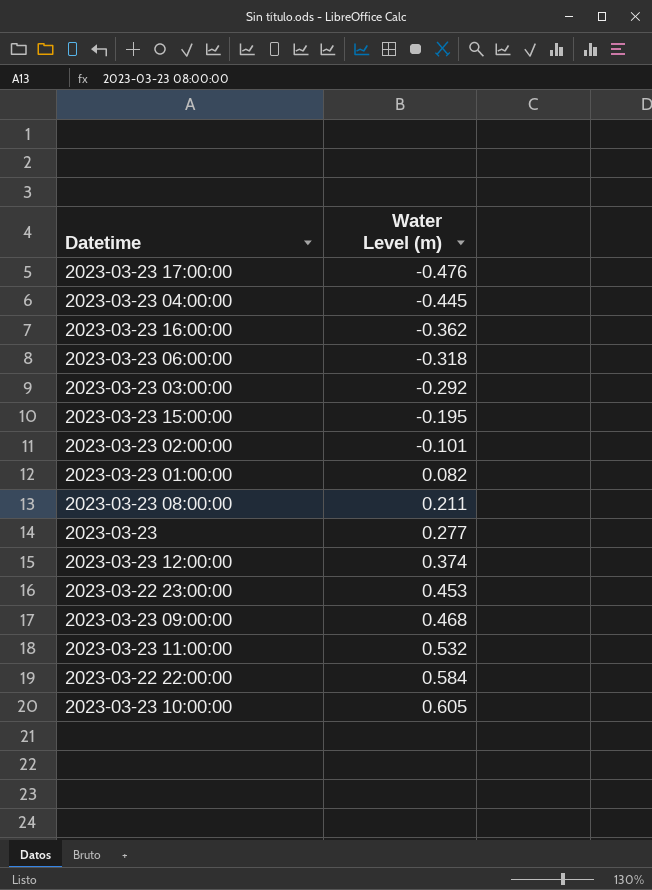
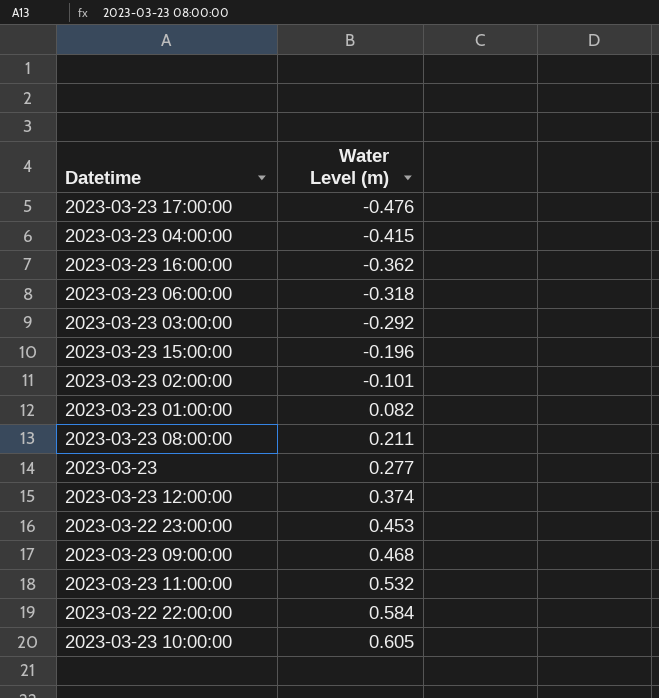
2023-03-23 04:00:00 | Water Level (m): -0.445 -> -0.415
2023-03-23 15:00:00 | Water Level (m): -0.195 -> -0.196

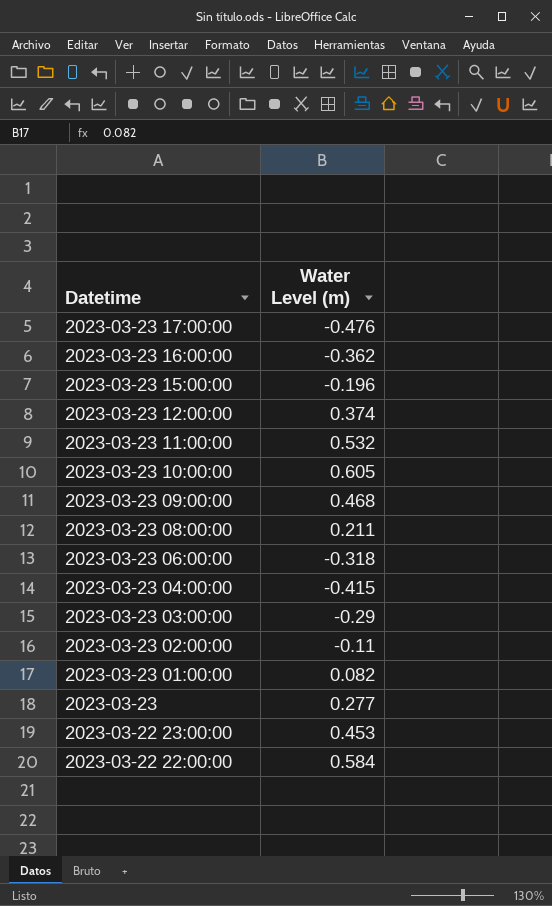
row order: Water Level (m) ascending -> Datetime descending
2023-03-23 03:00:00 | Water Level (m): -0.292 -> -0.29
2023-03-23 02:00:00 | Water Level (m): -0.101 -> -0.11

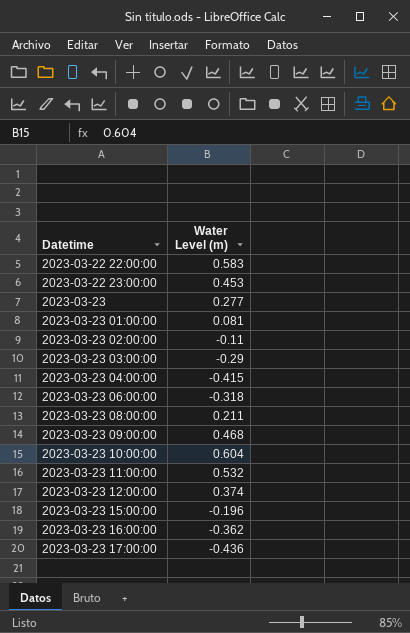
row order: Datetime descending -> Datetime ascending
2023-03-22 22:00:00 | Water Level (m): 0.584 -> 0.583
2023-03-23 01:00:00 | Water Level (m): 0.082 -> 0.081
2023-03-23 10:00:00 | Water Level (m): 0.605 -> 0.604
2023-03-23 17:00:00 | Water Level (m): -0.476 -> -0.436

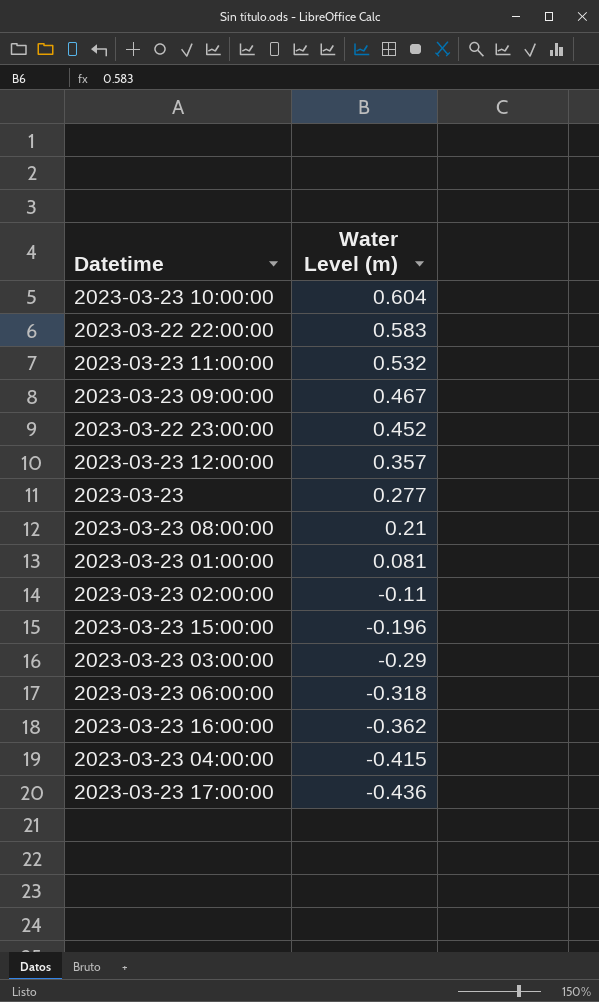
row order: Datetime ascending -> Water Level (m) descending
2023-03-23 09:00:00 | Water Level (m): 0.468 -> 0.467
2023-03-22 23:00:00 | Water Level (m): 0.453 -> 0.452
2023-03-23 12:00:00 | Water Level (m): 0.374 -> 0.357
2023-03-23 08:00:00 | Water Level (m): 0.211 -> 0.21

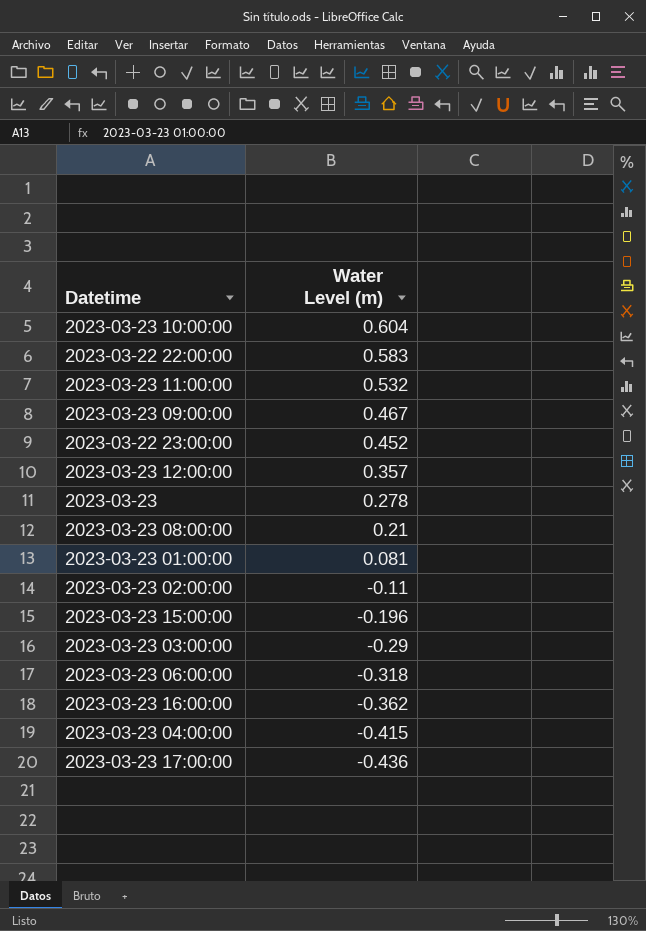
2023-03-23 | Water Level (m): 0.277 -> 0.278

